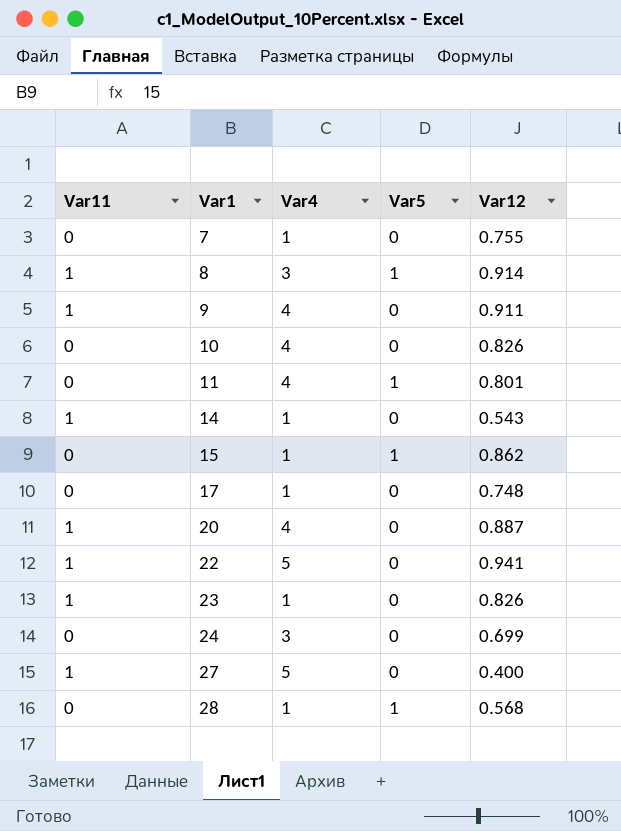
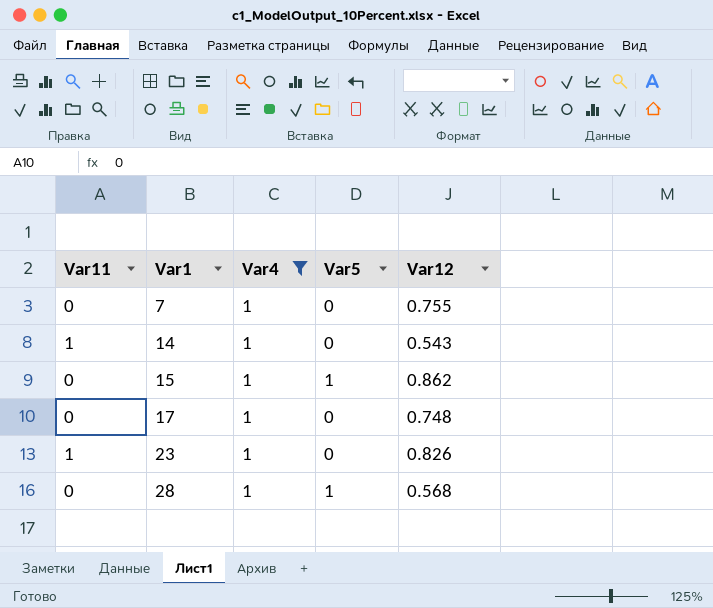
filter: none -> Var4 = 1

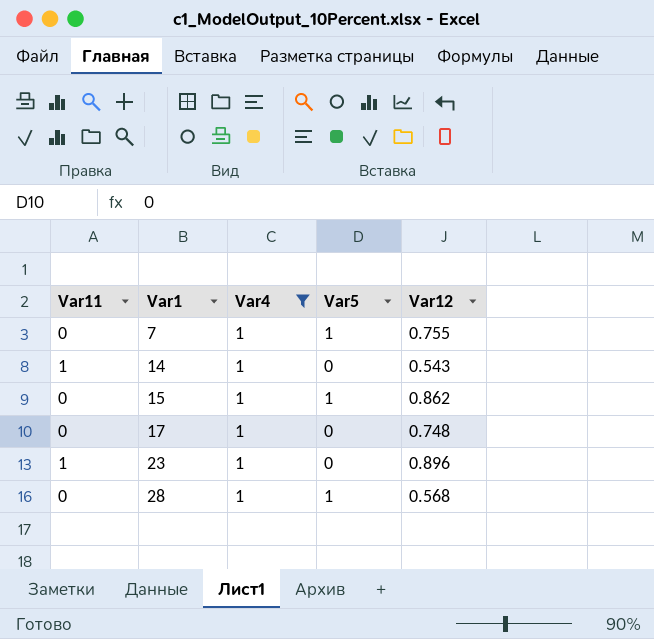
7 | Var5: 0 -> 1
23 | Var12: 0.826 -> 0.896

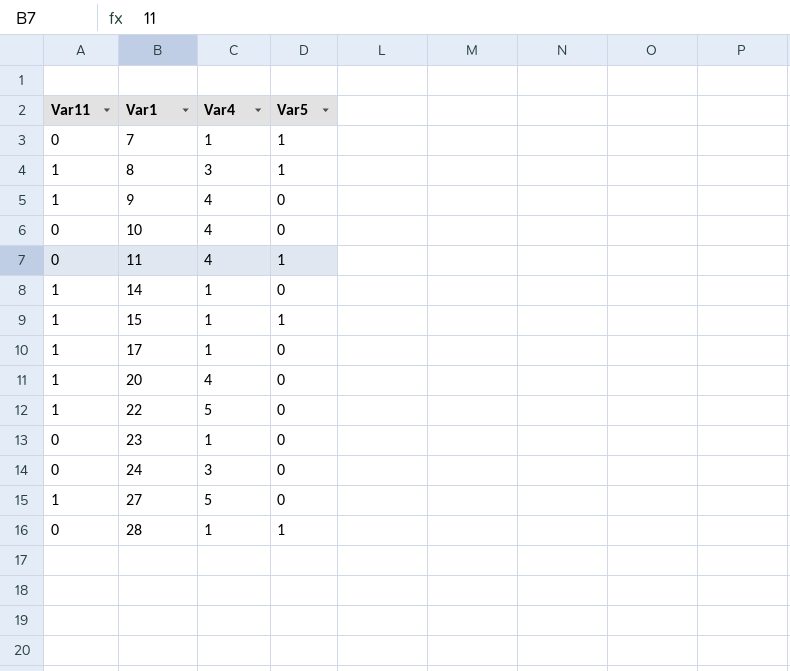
filter: Var4 = 1 -> none
column Var12 | position: 5 -> none
15 | Var11: 0 -> 1
17 | Var11: 0 -> 1
23 | Var11: 1 -> 0

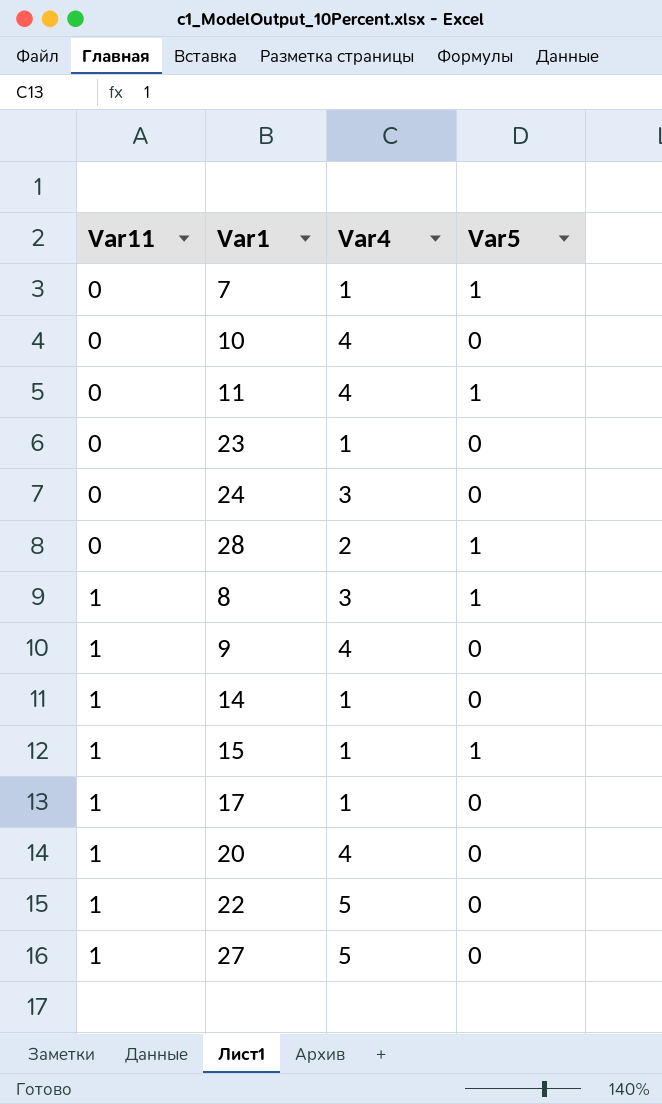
row order: Var1 ascending -> Var11 ascending
28 | Var4: 1 -> 2

